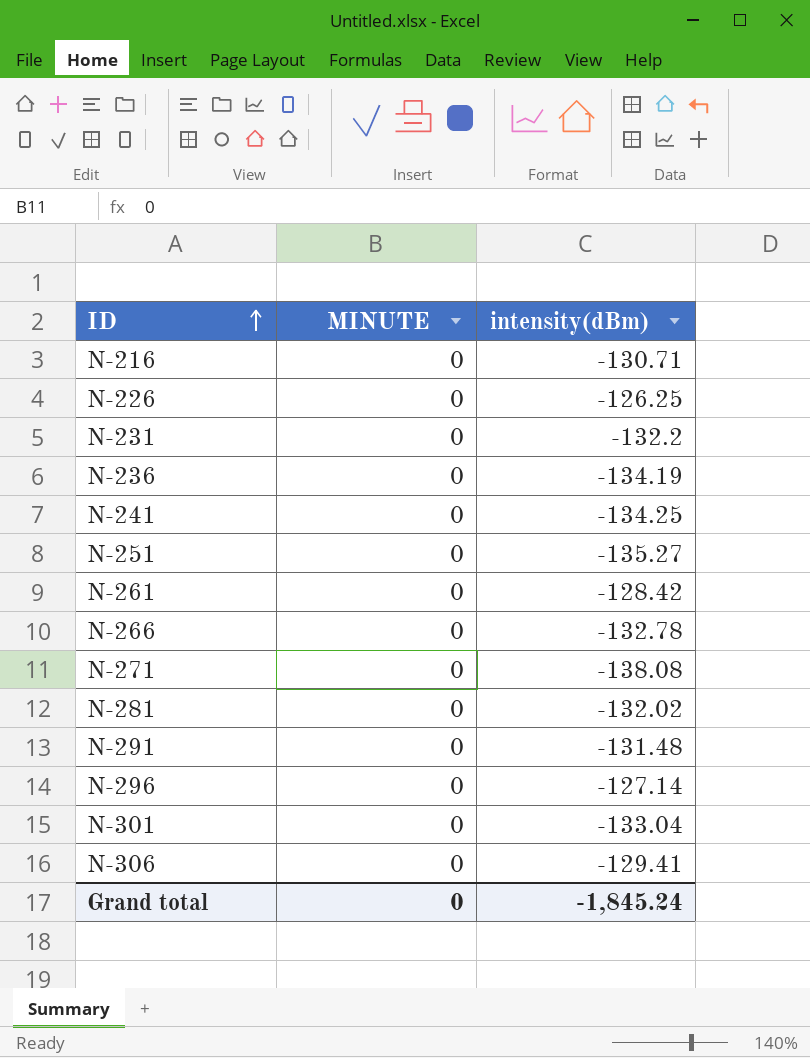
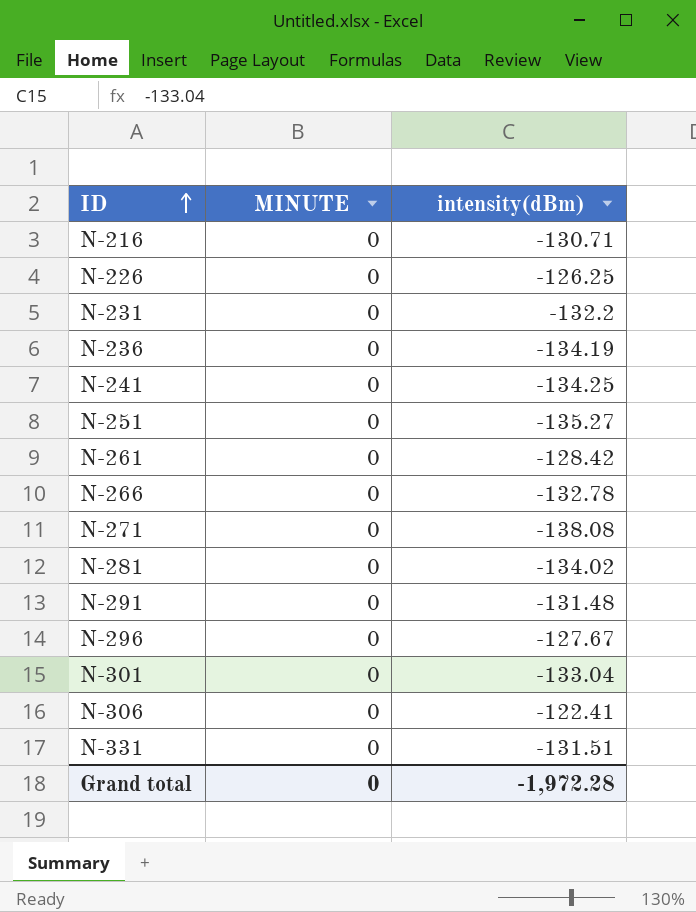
N-281 | intensity(dBm): -132.02 -> -134.02
N-296 | intensity(dBm): -127.14 -> -127.67
N-306 | intensity(dBm): -129.41 -> -122.41
row N-331: none -> 0 | -131.51
Grand total | intensity(dBm): -1,845.24 -> -1,972.28

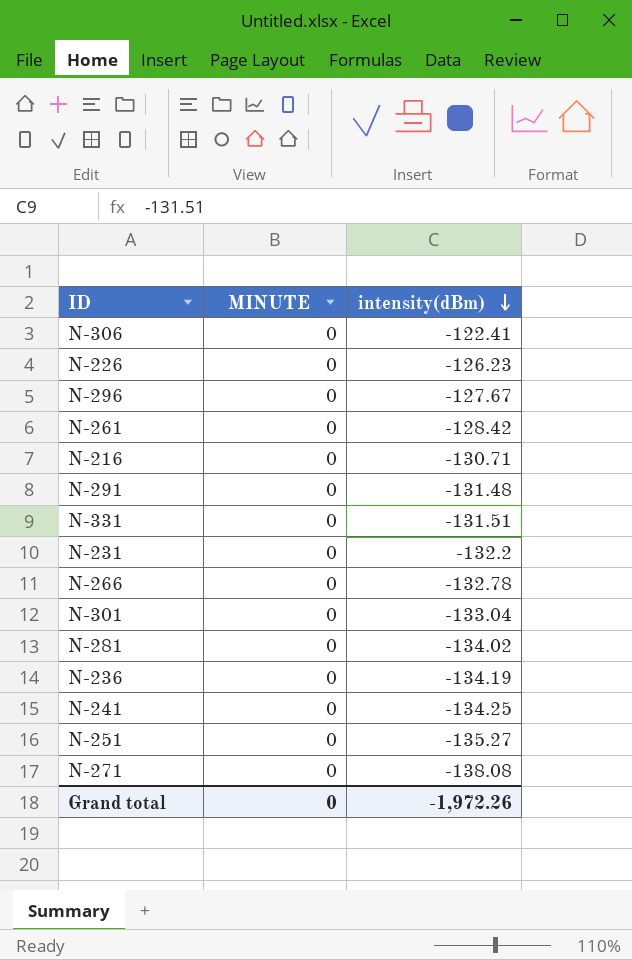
row order: ID ascending -> intensity(dBm) descending
N-226 | intensity(dBm): -126.25 -> -126.23
Grand total | intensity(dBm): -1,972.28 -> -1,972.26

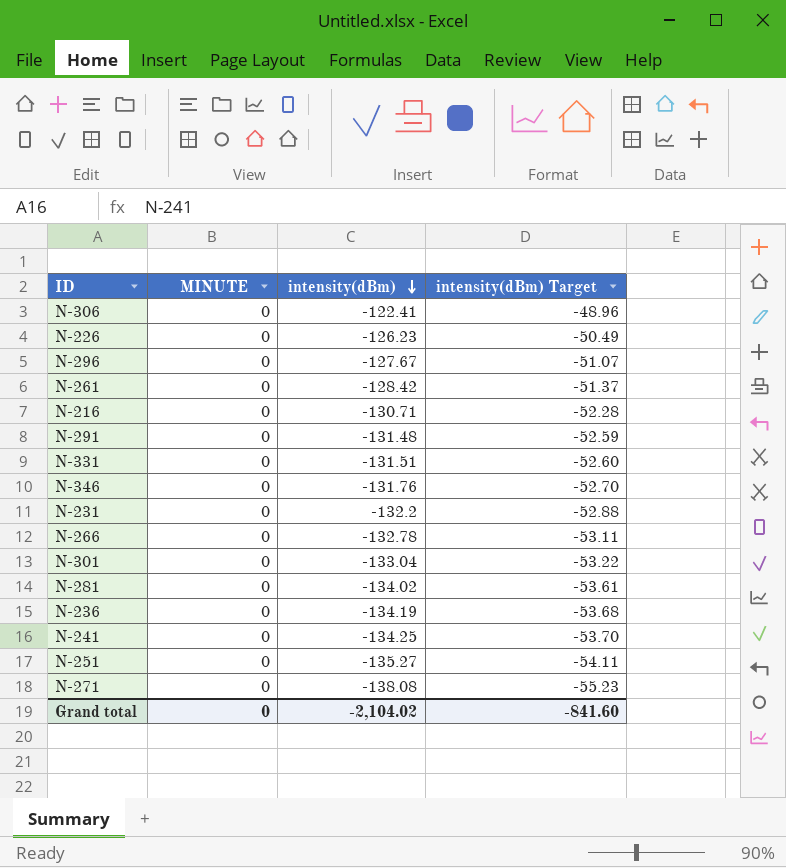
column intensity(dBm) Target | formula: none -> [intensity(dBm)] * 0.4
row N-346: none -> 0 | -131.76 | -52.70
Grand total | intensity(dBm): -1,972.26 -> -2,104.02

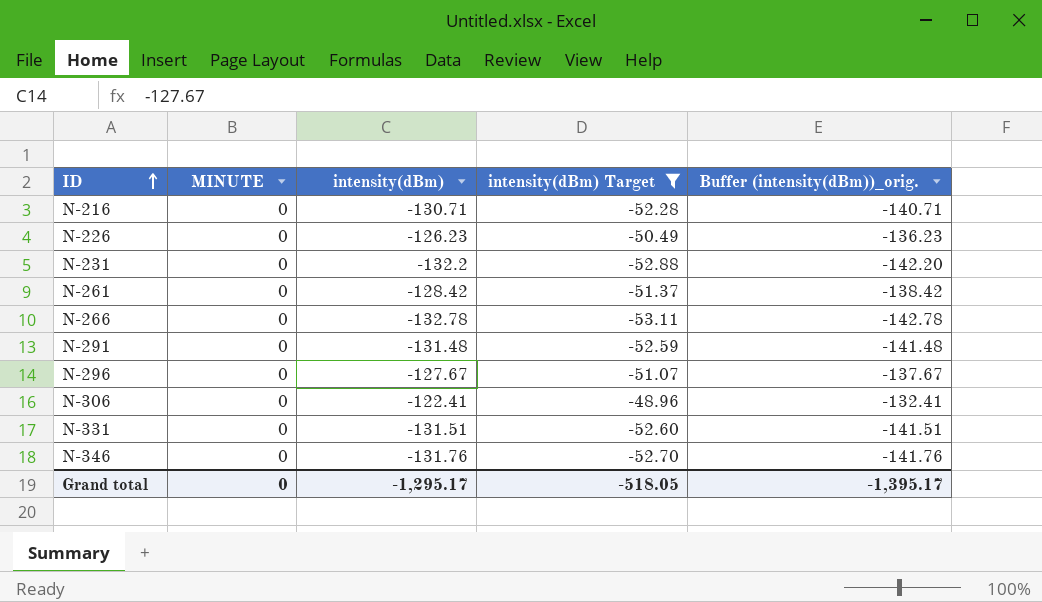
filter: none -> intensity(dBm) Target >= -53.11
row order: intensity(dBm) descending -> ID ascending
column Buffer (intensity(dBm))_orig. | formula: none -> [intensity(dBm)] - 10
Grand total | intensity(dBm): -2,104.02 -> -1,295.17
Grand total | intensity(dBm) Target: -841.60 -> -518.05

